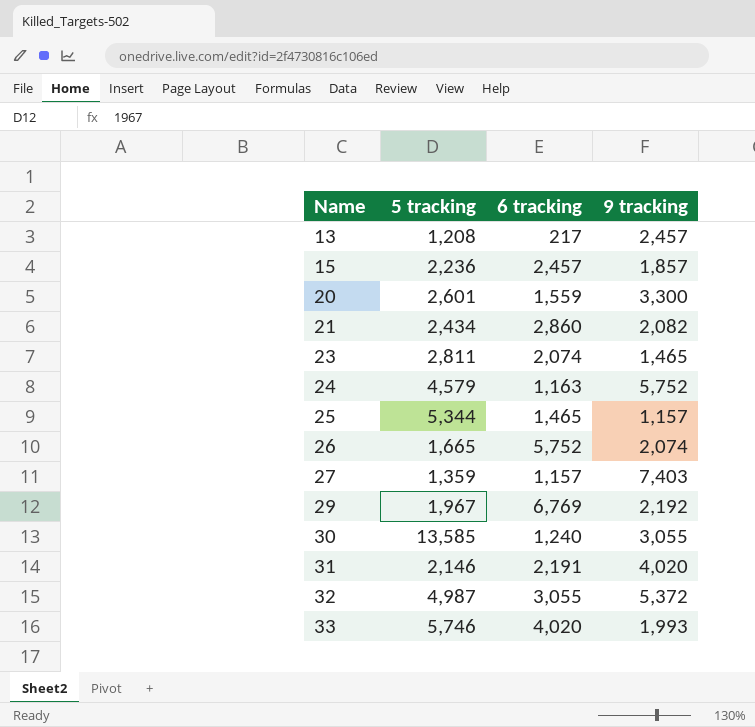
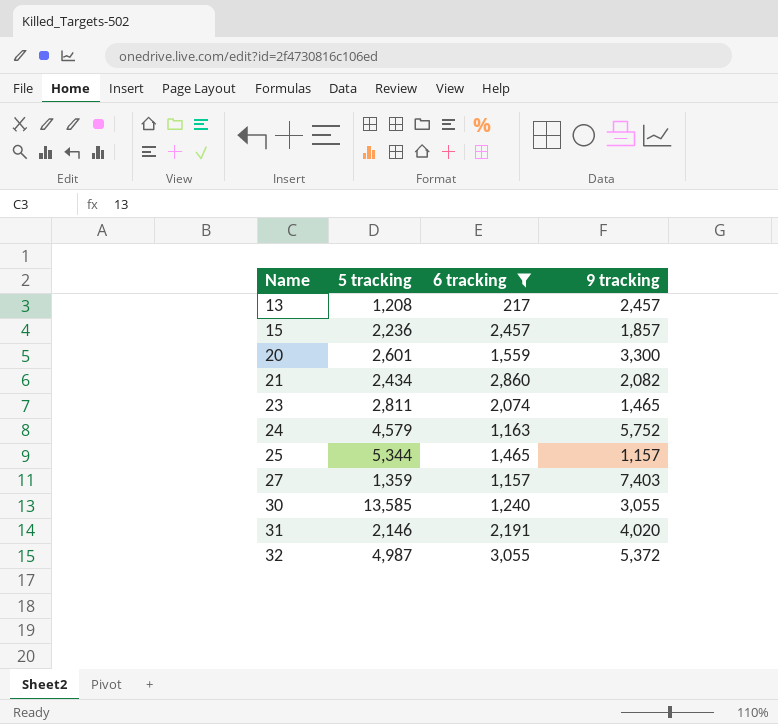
filter: none -> 6 tracking <= 3,055

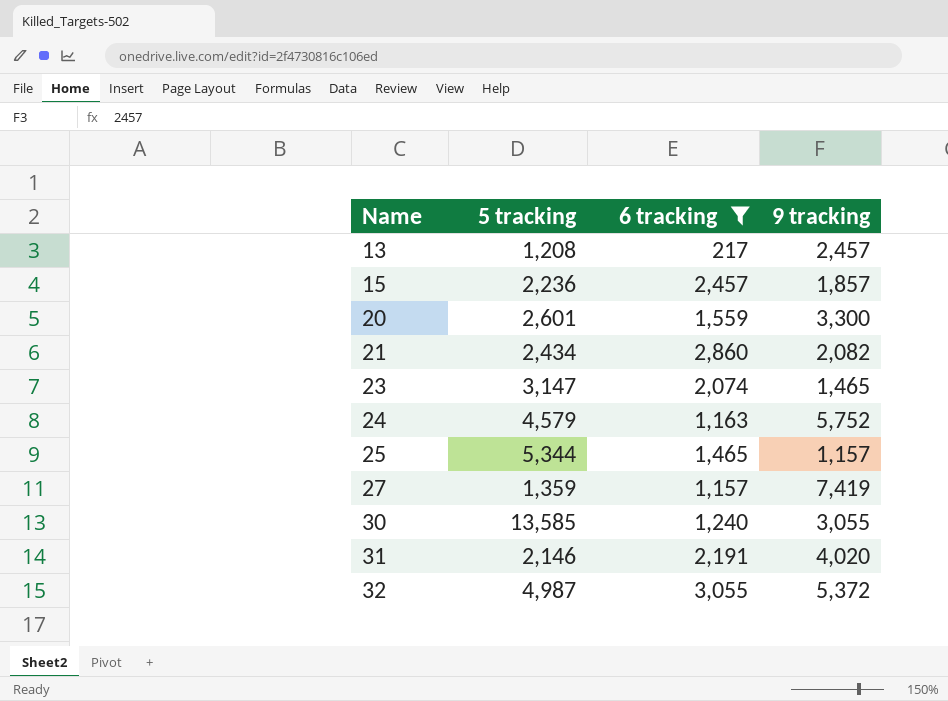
23 | 5 tracking: 2,811 -> 3,147
27 | 9 tracking: 7,403 -> 7,419

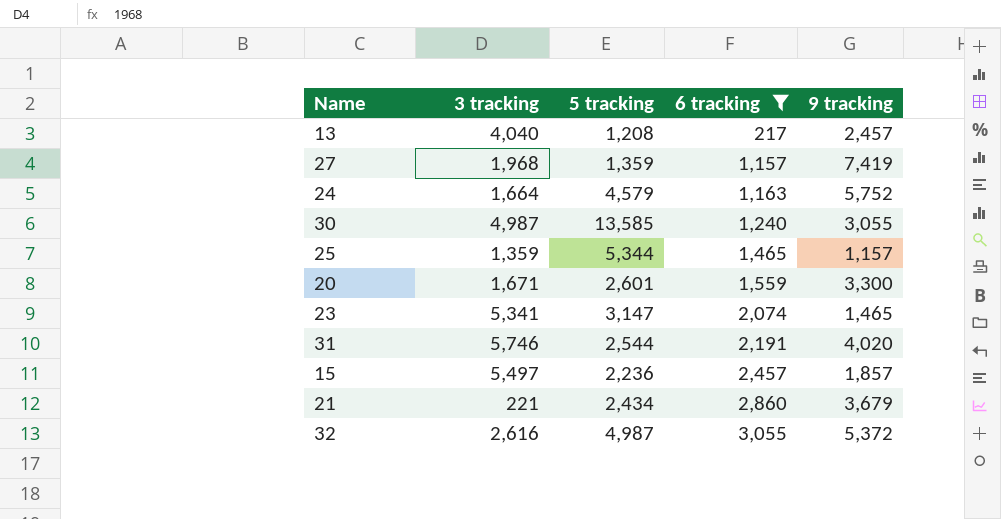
row order: Name ascending -> 6 tracking ascending
column 3 tracking | position: none -> 2
31 | 5 tracking: 2,146 -> 2,544
21 | 9 tracking: 2,082 -> 3,679

